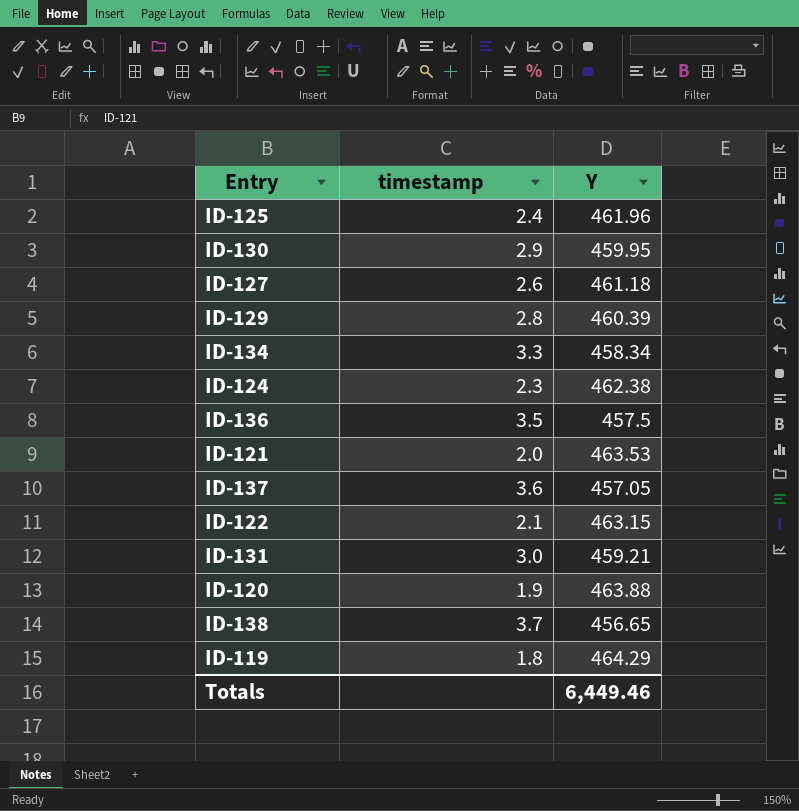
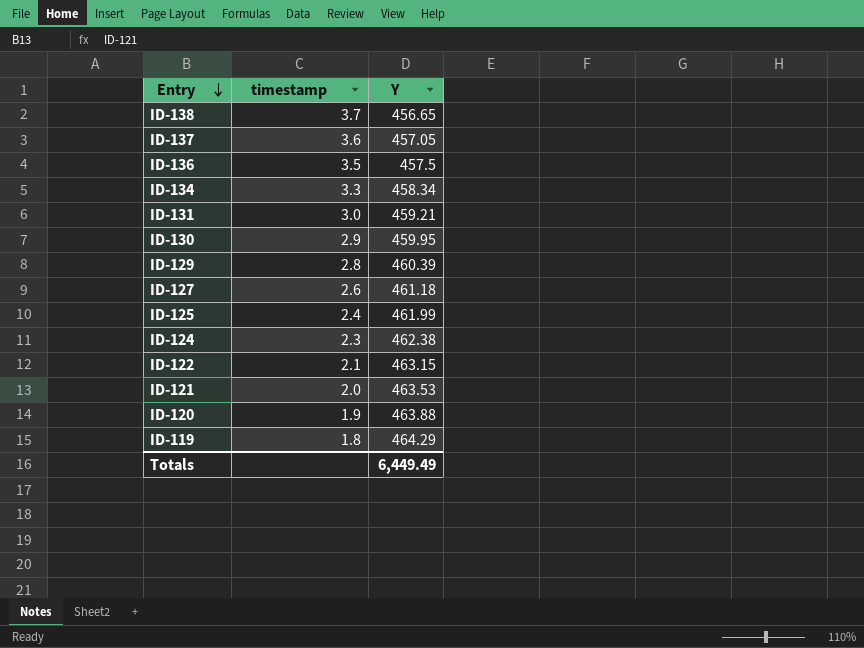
row order: none -> Entry descending
ID-125 | Y: 461.96 -> 461.99
Totals | Y: 6,449.46 -> 6,449.49

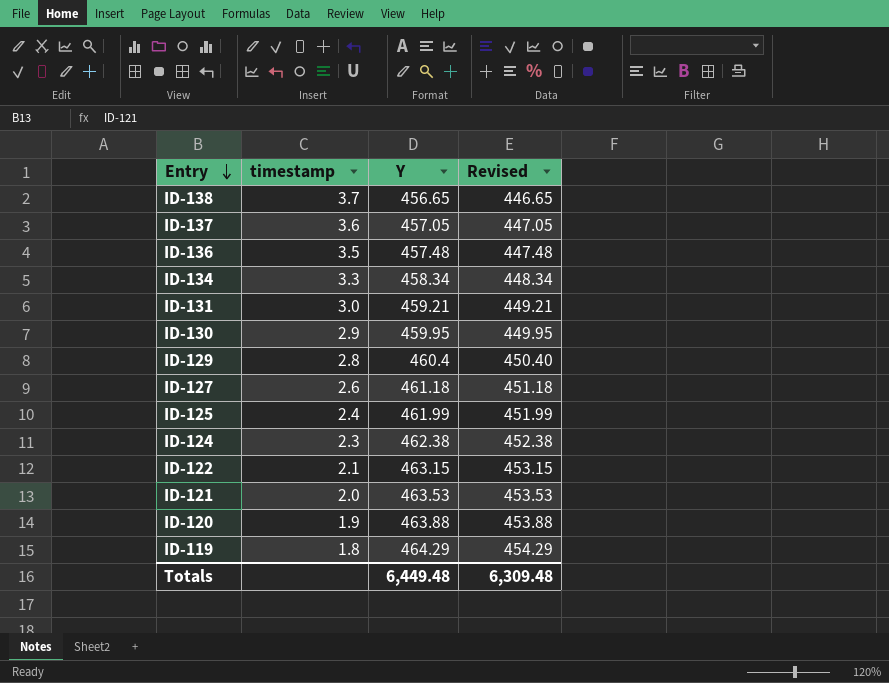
column Revised | formula: none -> [Y] - 10
ID-136 | Y: 457.5 -> 457.48
ID-129 | Y: 460.39 -> 460.4
Totals | Y: 6,449.49 -> 6,449.48

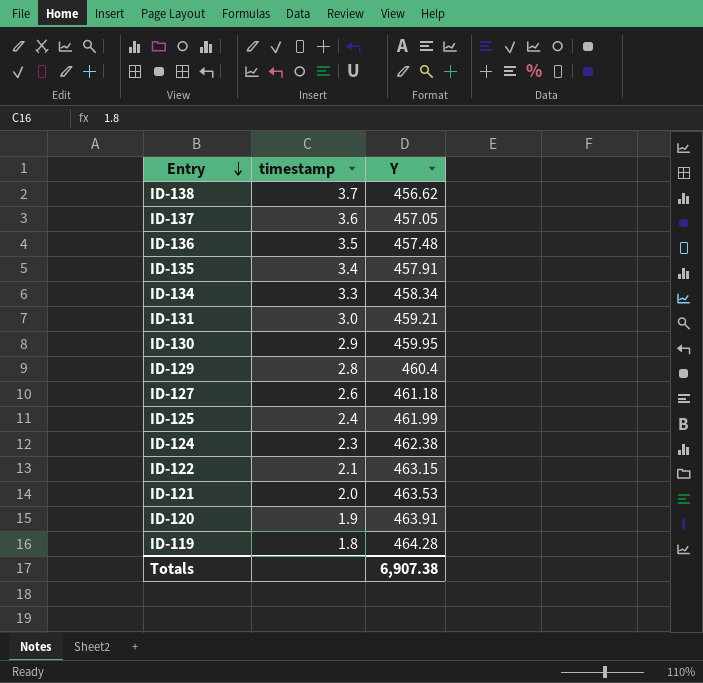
column Revised | formula: [Y] - 10 -> none
ID-138 | Y: 456.65 -> 456.62
row ID-135: none -> 3.4 | 457.91
ID-120 | Y: 463.88 -> 463.91
ID-119 | Y: 464.29 -> 464.28
Totals | Y: 6,449.48 -> 6,907.38

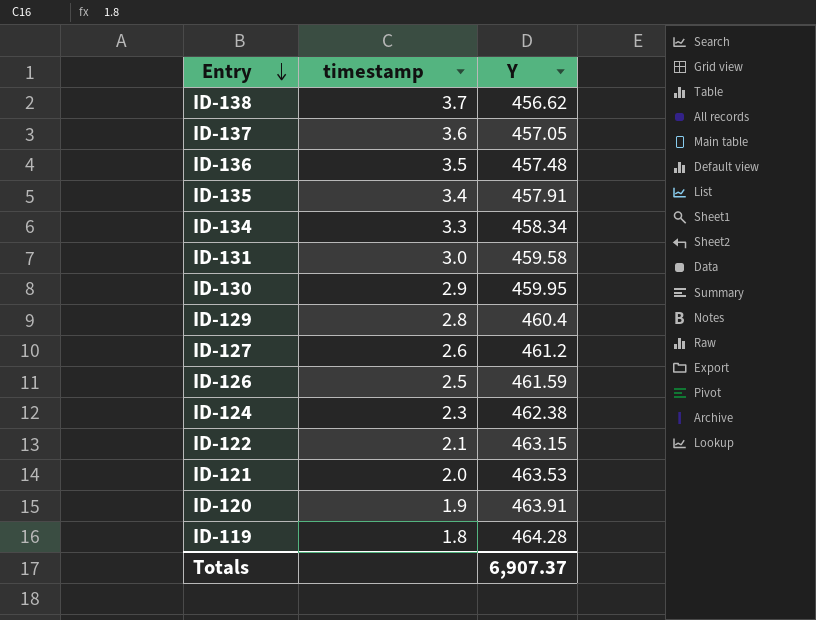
row ID-125: 2.4 | 461.99 -> none
ID-131 | Y: 459.21 -> 459.58
ID-127 | Y: 461.18 -> 461.2
row ID-126: none -> 2.5 | 461.59
Totals | Y: 6,907.38 -> 6,907.37

